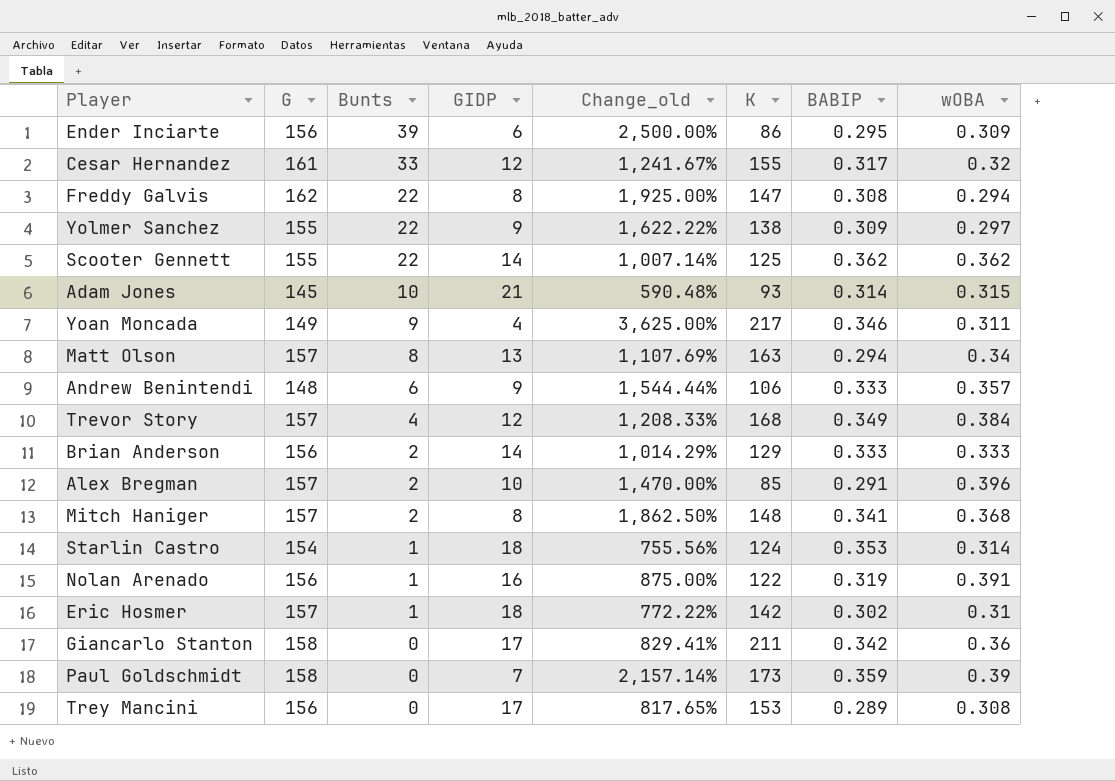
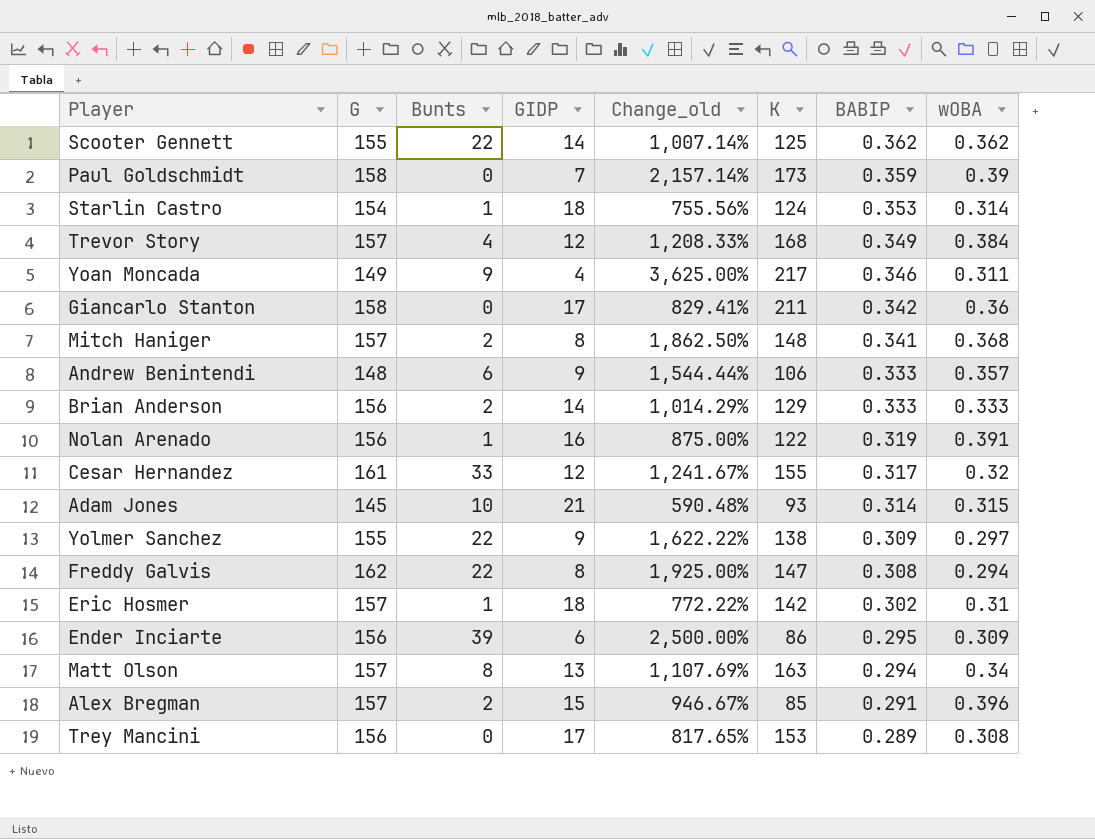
row order: Bunts descending -> BABIP descending
Alex Bregman | GIDP: 10 -> 15
Alex Bregman | Change_old: 1,470.00% -> 946.67%

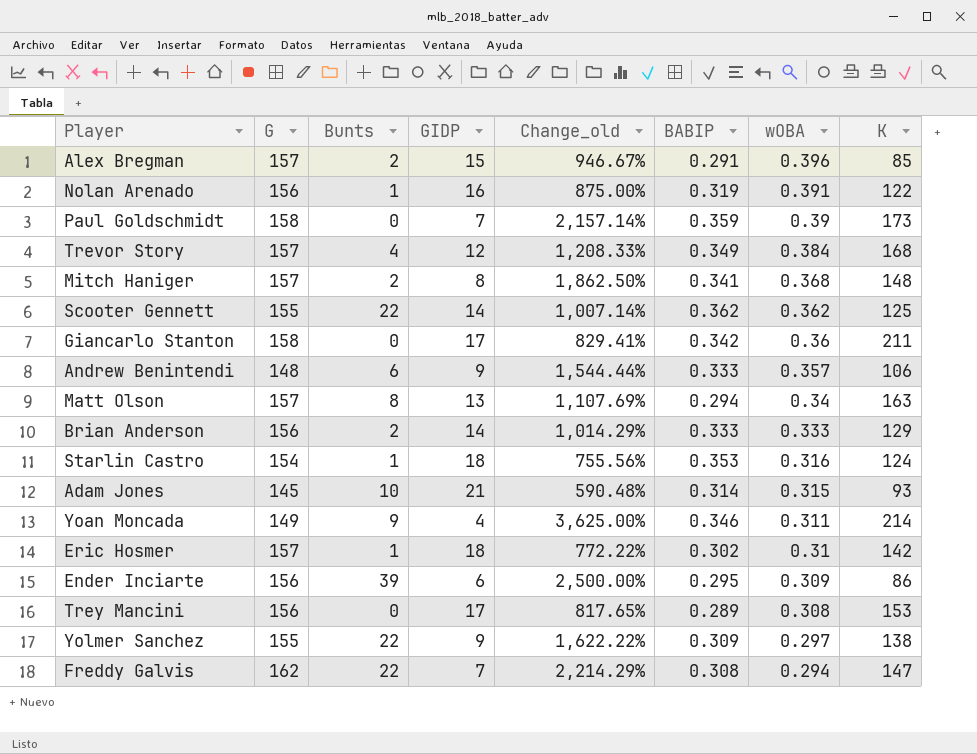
row order: BABIP descending -> wOBA descending
column K | position: 6 -> 8
row Cesar Hernandez: 161 | 33 | 12 | 1,241.67% | 155 | 0.317 | 0.32 -> none
Starlin Castro | wOBA: 0.314 -> 0.316
Yoan Moncada | K: 217 -> 214
Freddy Galvis | GIDP: 8 -> 7
Freddy Galvis | Change_old: 1,925.00% -> 2,214.29%

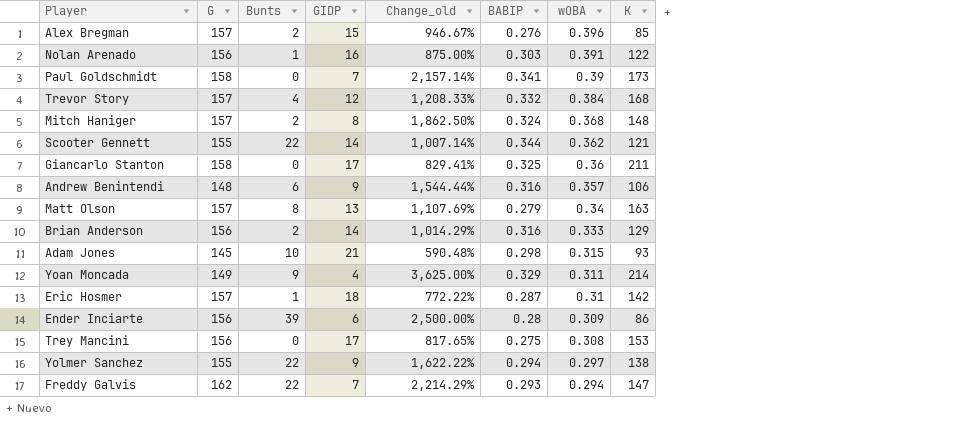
row Starlin Castro: 154 | 1 | 18 | 755.56% | 0.353 | 0.316 | 124 -> none
Alex Bregman | BABIP: 0.291 -> 0.276
Nolan Arenado | BABIP: 0.319 -> 0.303
Paul Goldschmidt | BABIP: 0.359 -> 0.341
Trevor Story | BABIP: 0.349 -> 0.332
Mitch Haniger | BABIP: 0.341 -> 0.324
Scooter Gennett | BABIP: 0.362 -> 0.344
Scooter Gennett | K: 125 -> 121
Giancarlo Stanton | BABIP: 0.342 -> 0.325
Andrew Benintendi | BABIP: 0.333 -> 0.316
Matt Olson | BABIP: 0.294 -> 0.279
Brian Anderson | BABIP: 0.333 -> 0.316
Adam Jones | BABIP: 0.314 -> 0.298
Yoan Moncada | BABIP: 0.346 -> 0.329
Eric Hosmer | BABIP: 0.302 -> 0.287
Ender Inciarte | BABIP: 0.295 -> 0.28
Trey Mancini | BABIP: 0.289 -> 0.275
Yolmer Sanchez | BABIP: 0.309 -> 0.294
Freddy Galvis | BABIP: 0.308 -> 0.293

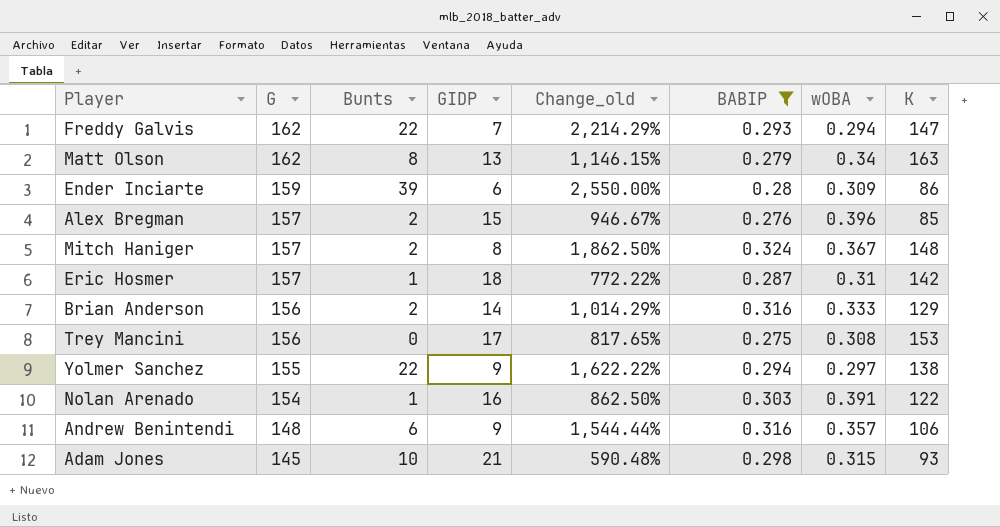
filter: none -> BABIP <= 0.324
row order: wOBA descending -> G descending
Matt Olson | G: 157 -> 162
Matt Olson | Change_old: 1,107.69% -> 1,146.15%
Ender Inciarte | G: 156 -> 159
Ender Inciarte | Change_old: 2,500.00% -> 2,550.00%
Mitch Haniger | wOBA: 0.368 -> 0.367
Nolan Arenado | G: 156 -> 154
Nolan Arenado | Change_old: 875.00% -> 862.50%

